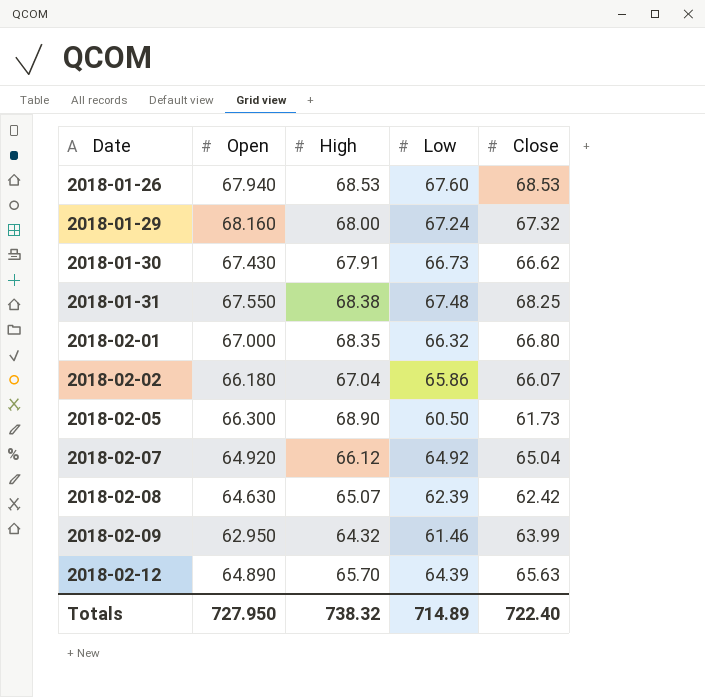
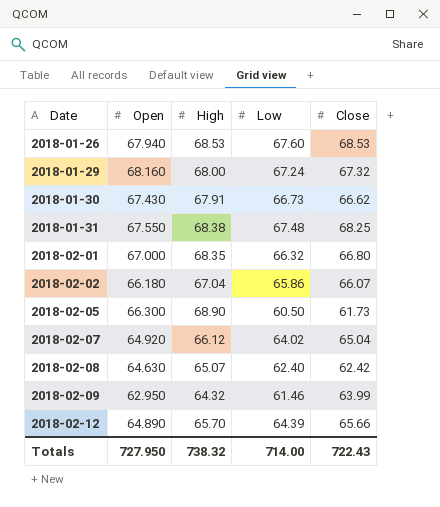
2018-02-07 | Low: 64.92 -> 64.02
2018-02-08 | Low: 62.39 -> 62.40
2018-02-12 | Close: 65.63 -> 65.66
Totals | Low: 714.89 -> 714.00
Totals | Close: 722.40 -> 722.43

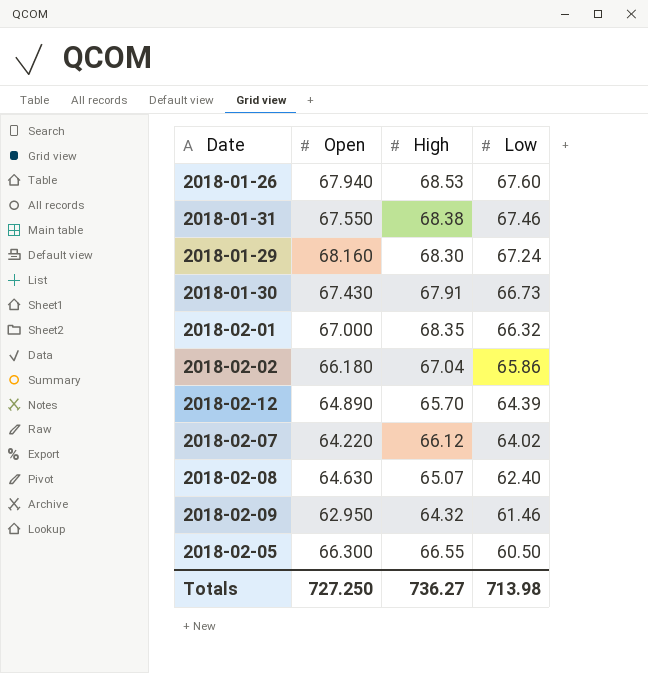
row order: Date ascending -> Low descending
column Close | position: 5 -> none
2018-01-31 | Low: 67.48 -> 67.46
2018-01-29 | High: 68.00 -> 68.30
2018-02-07 | Open: 64.920 -> 64.220
2018-02-05 | High: 68.90 -> 66.55
Totals | Open: 727.950 -> 727.250
Totals | High: 738.32 -> 736.27
Totals | Low: 714.00 -> 713.98

